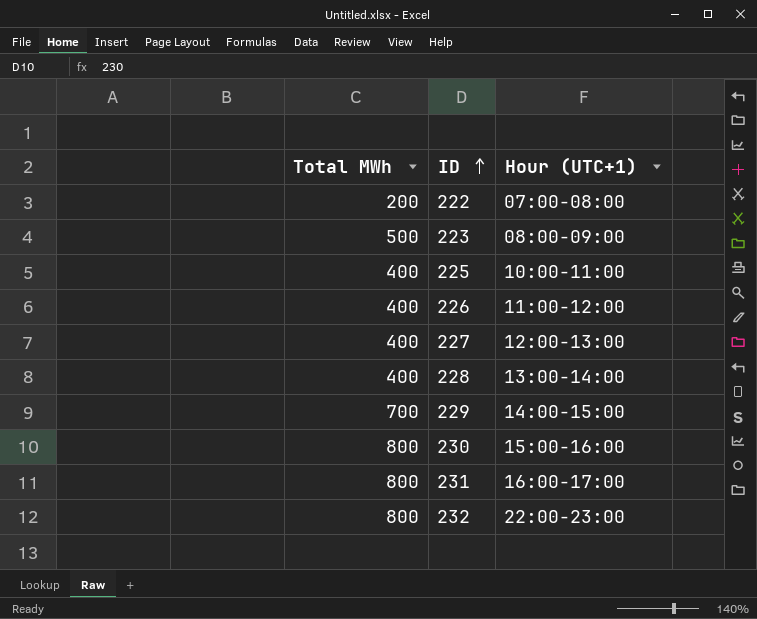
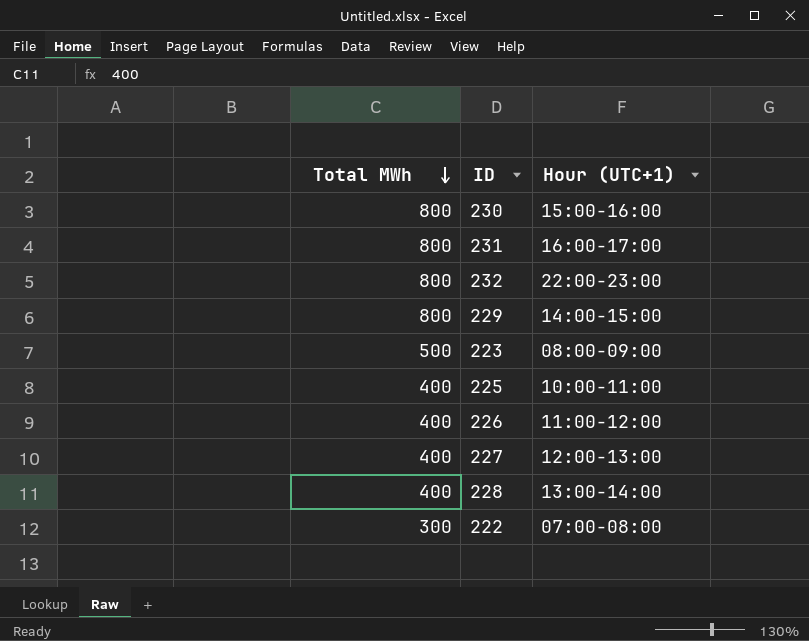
row order: ID ascending -> Total MWh descending
229 | Total MWh: 700 -> 800
222 | Total MWh: 200 -> 300

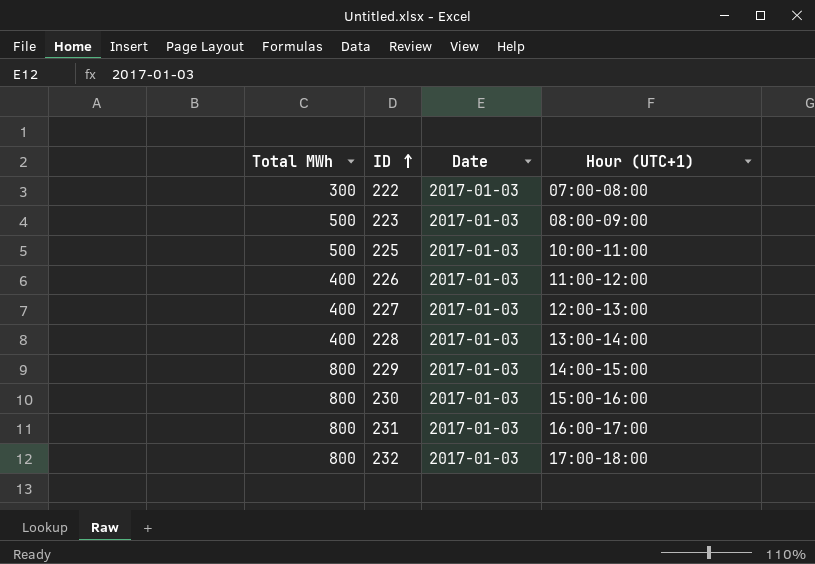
row order: Total MWh descending -> ID ascending
column Date | position: none -> 3
225 | Total MWh: 400 -> 500
232 | Hour (UTC+1): 22:00-23:00 -> 17:00-18:00

